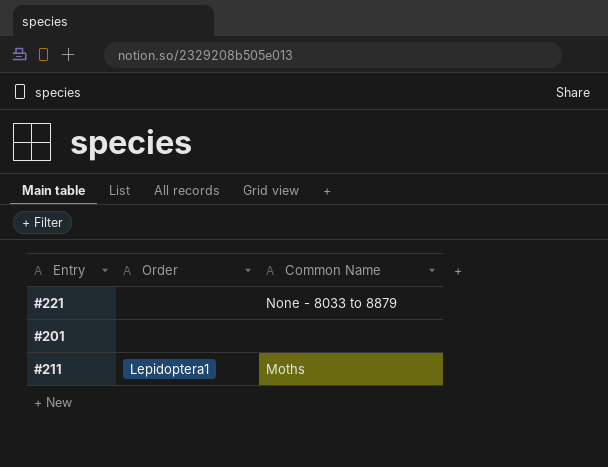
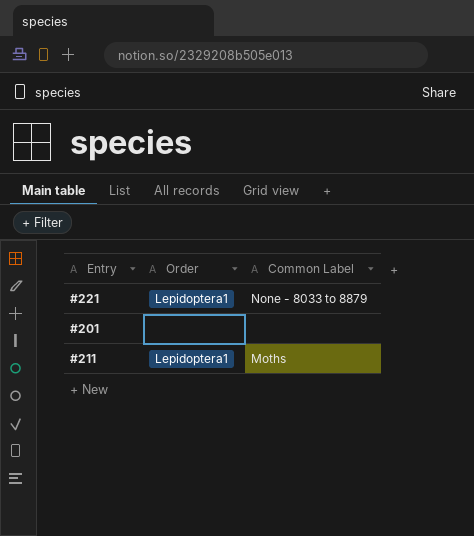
column name: Common Name -> Common Label
#221 | Order: none -> Lepidoptera1

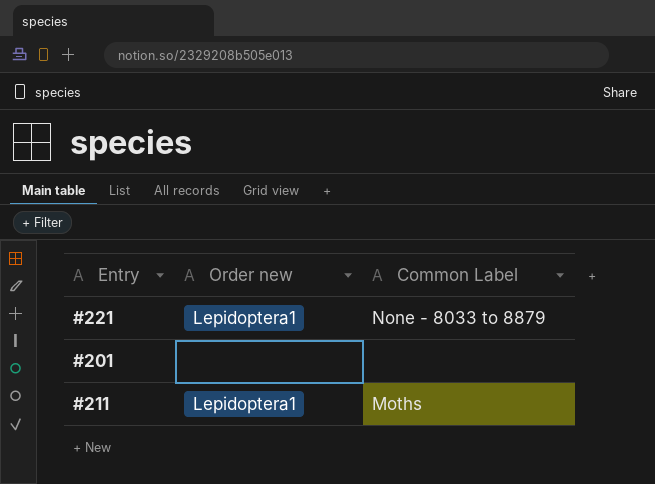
column name: Order -> Order new

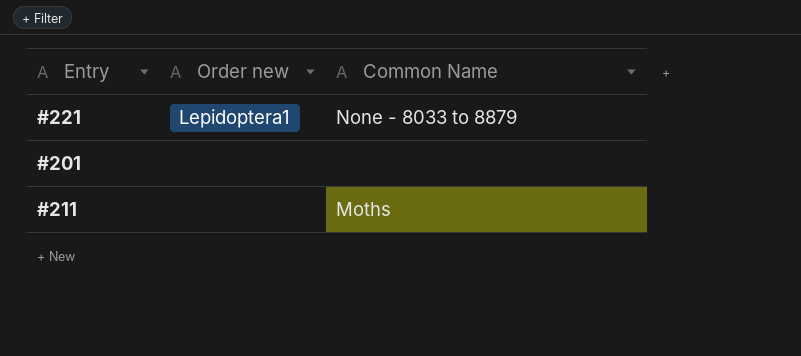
column name: Common Label -> Common Name
#211 | Order new: Lepidoptera1 -> none

